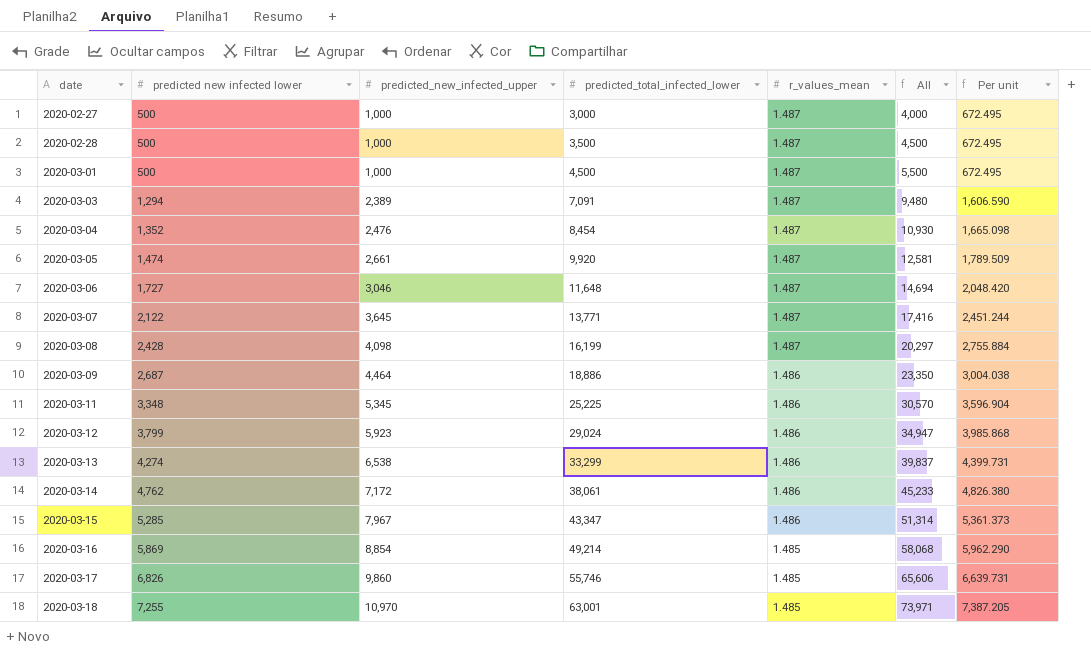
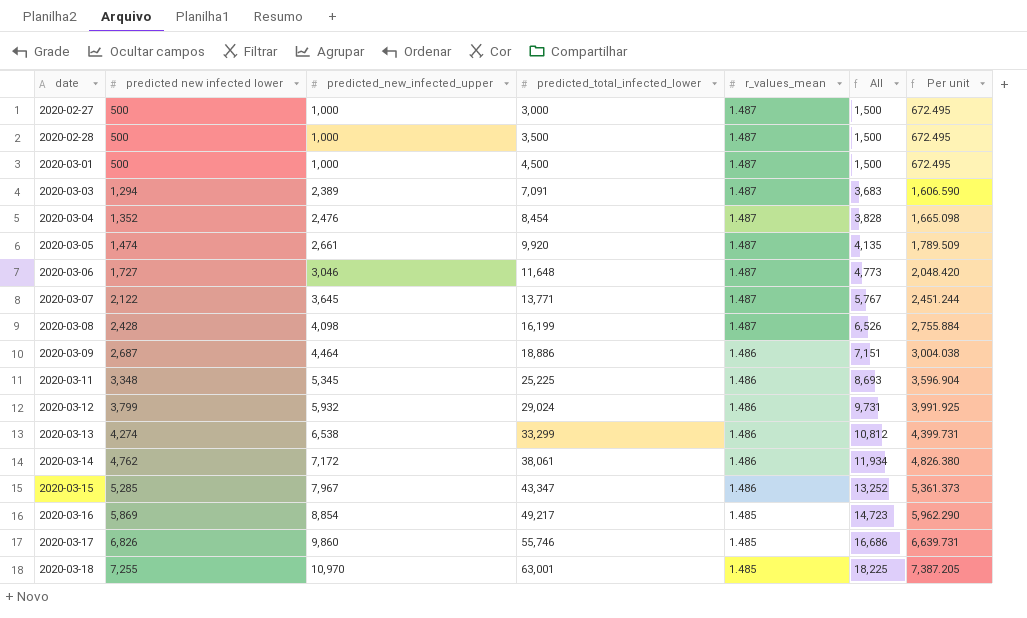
column All | formula: [predicted_new_infected_upper] + [predicted_total_infected_lower] -> [predicted new infected lower] + [predicted_new_infected_upper]
2020-03-12 | predicted_new_infected_upper: 5,923 -> 5,932
2020-03-12 | Per unit: 3,985.868 -> 3,991.925
2020-03-16 | predicted_total_infected_lower: 49,214 -> 49,217

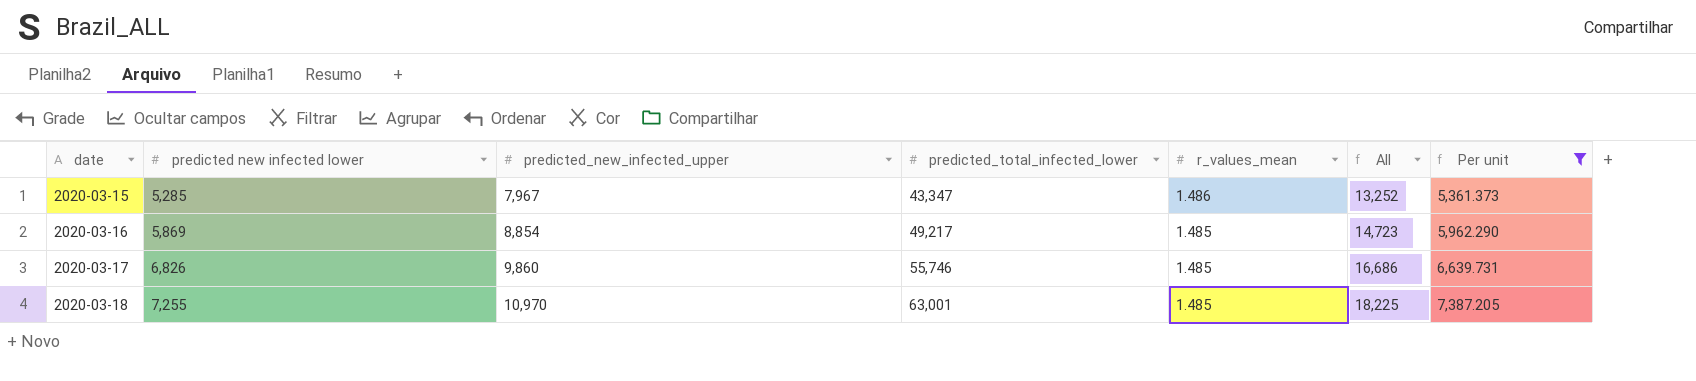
filter: none -> Per unit >= 5,361.373

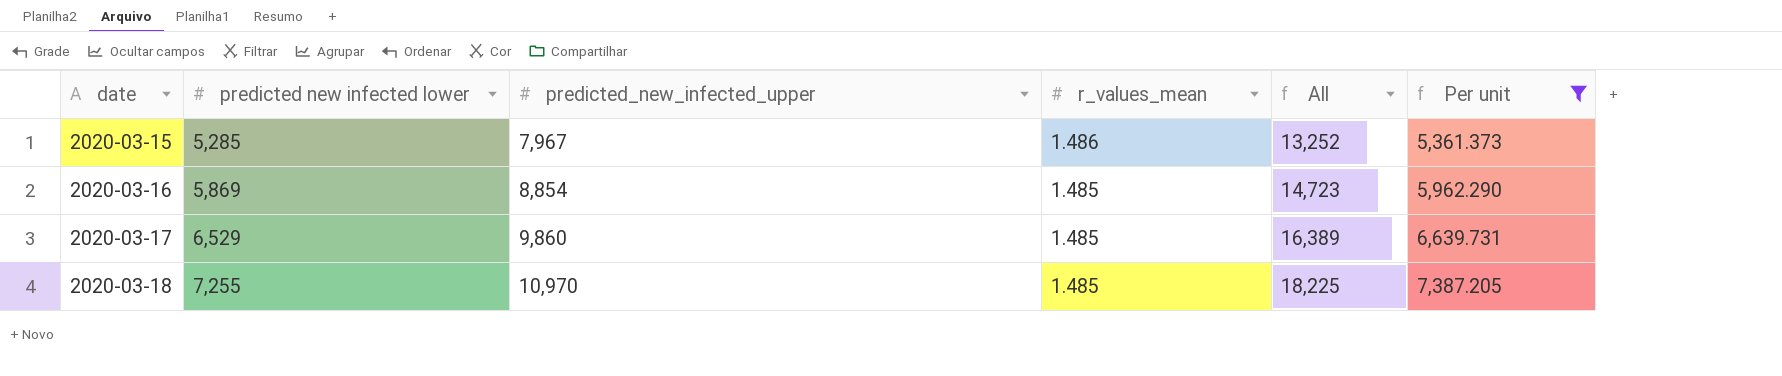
column predicted_total_infected_lower | position: 4 -> none
2020-03-17 | predicted new infected lower: 6,826 -> 6,529
2020-03-17 | All: 16,686 -> 16,389

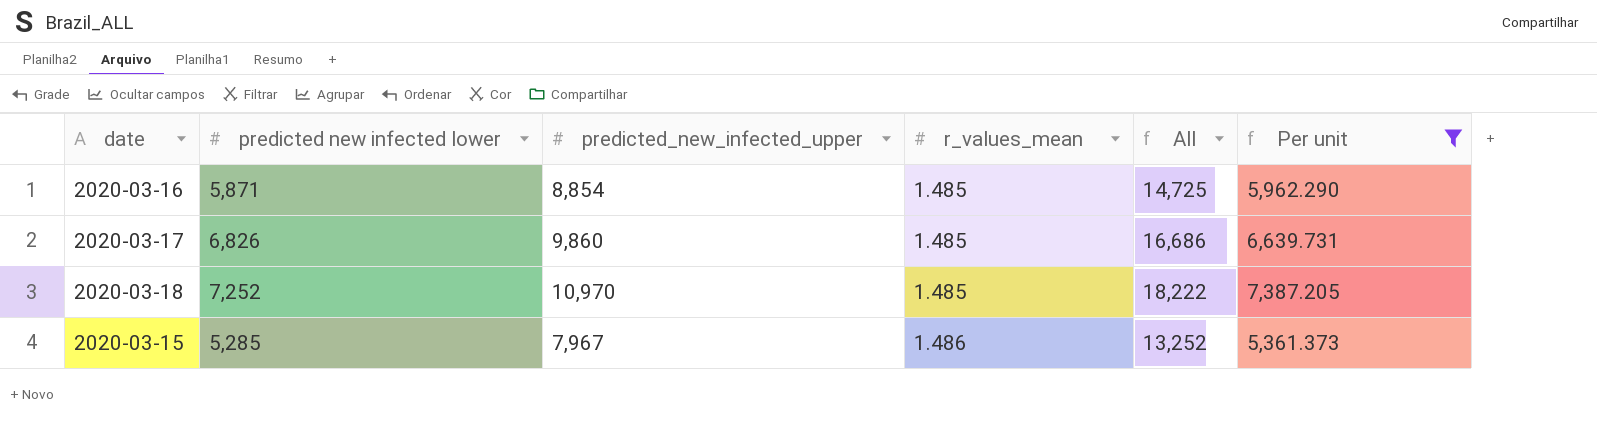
row order: date ascending -> r_values_mean ascending
2020-03-16 | predicted new infected lower: 5,869 -> 5,871
2020-03-16 | All: 14,723 -> 14,725
2020-03-17 | predicted new infected lower: 6,529 -> 6,826
2020-03-17 | All: 16,389 -> 16,686
2020-03-18 | predicted new infected lower: 7,255 -> 7,252
2020-03-18 | All: 18,225 -> 18,222

